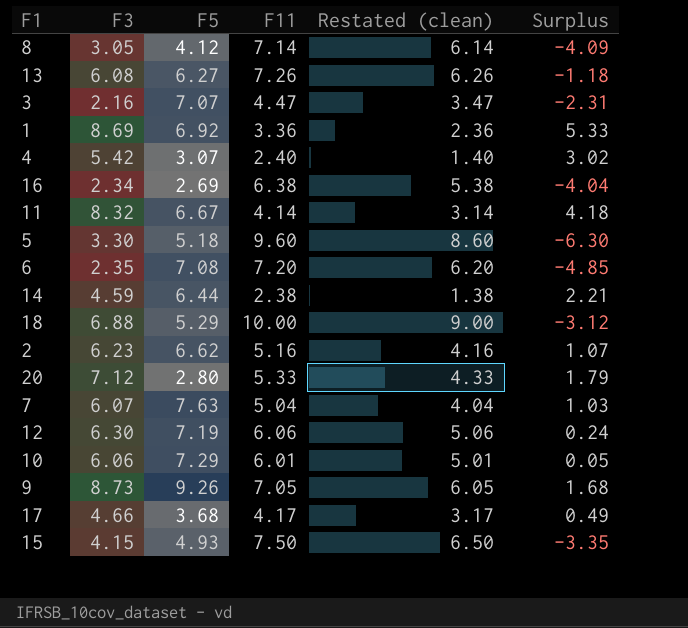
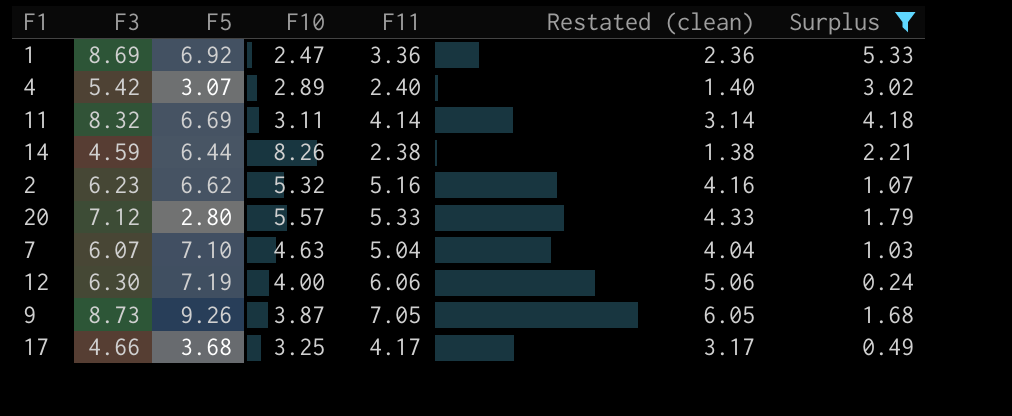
filter: none -> Surplus >= 0.24
column F10 | position: none -> 4
11 | F5: 6.67 -> 6.69
7 | F5: 7.63 -> 7.10

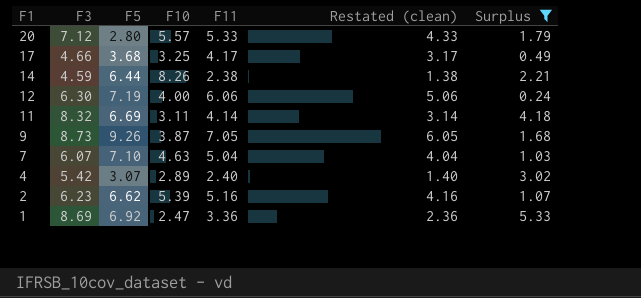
row order: none -> F1 descending
2 | F10: 5.32 -> 5.39

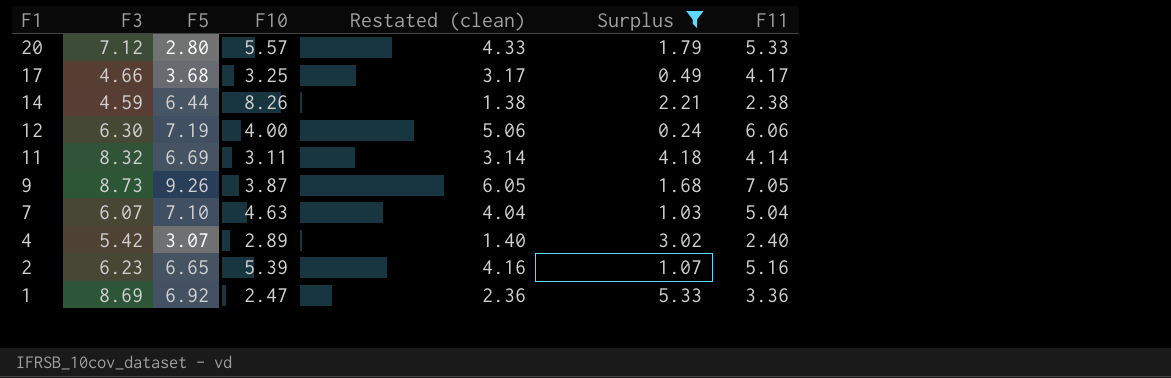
column F11 | position: 5 -> 7
2 | F5: 6.62 -> 6.65

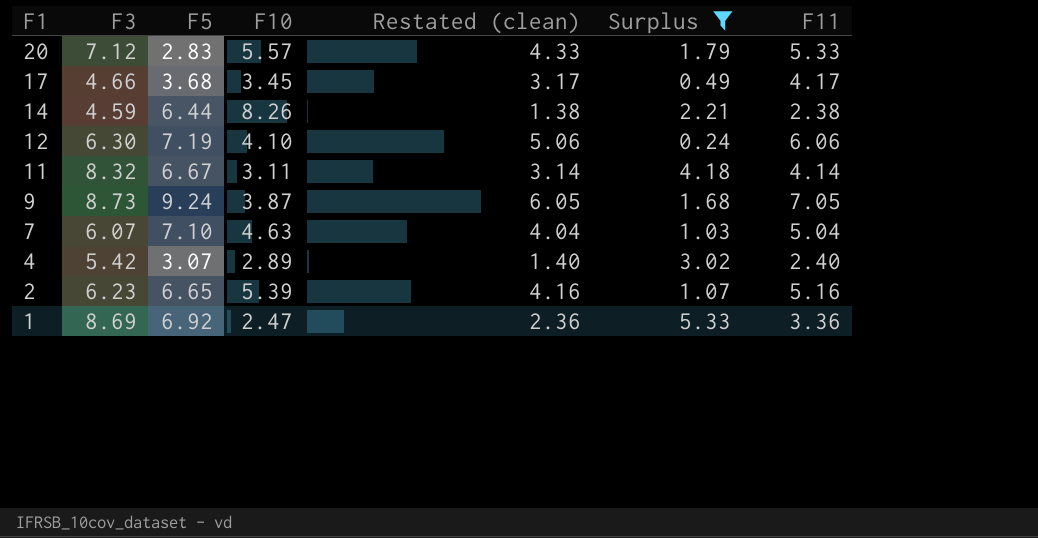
20 | F5: 2.80 -> 2.83
17 | F10: 3.25 -> 3.45
12 | F10: 4.00 -> 4.10
11 | F5: 6.69 -> 6.67
9 | F5: 9.26 -> 9.24

